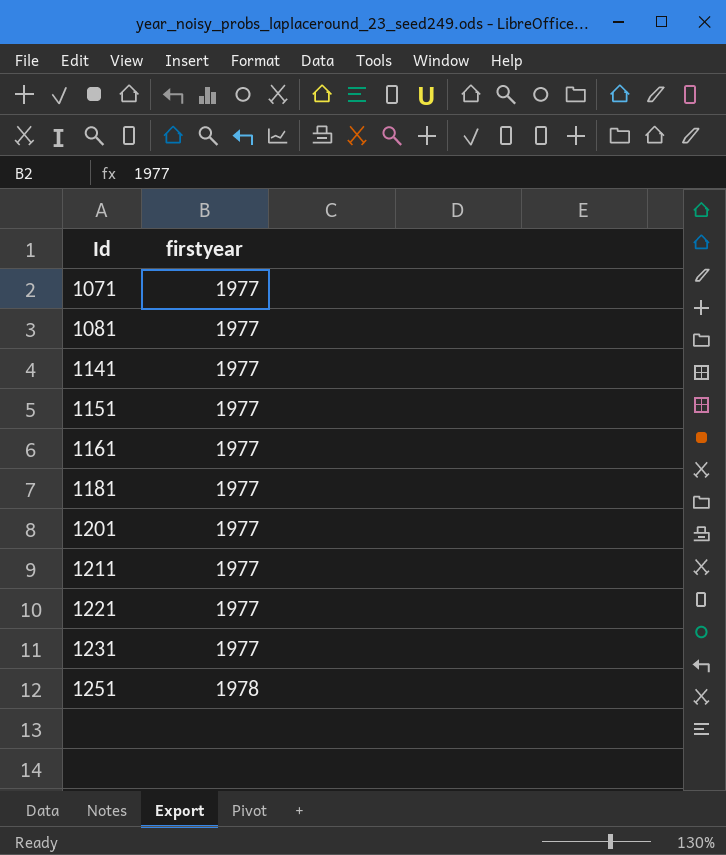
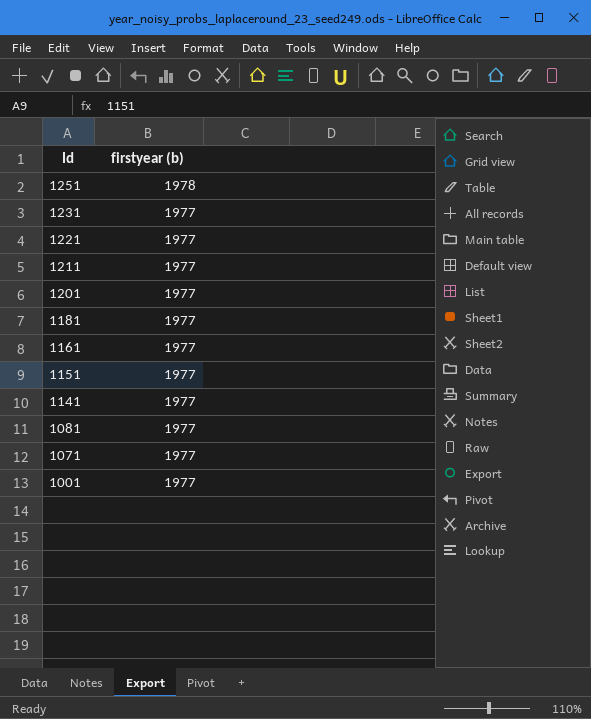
row order: Id ascending -> Id descending
column name: firstyear -> firstyear (b)
row 1001: none -> 1977

